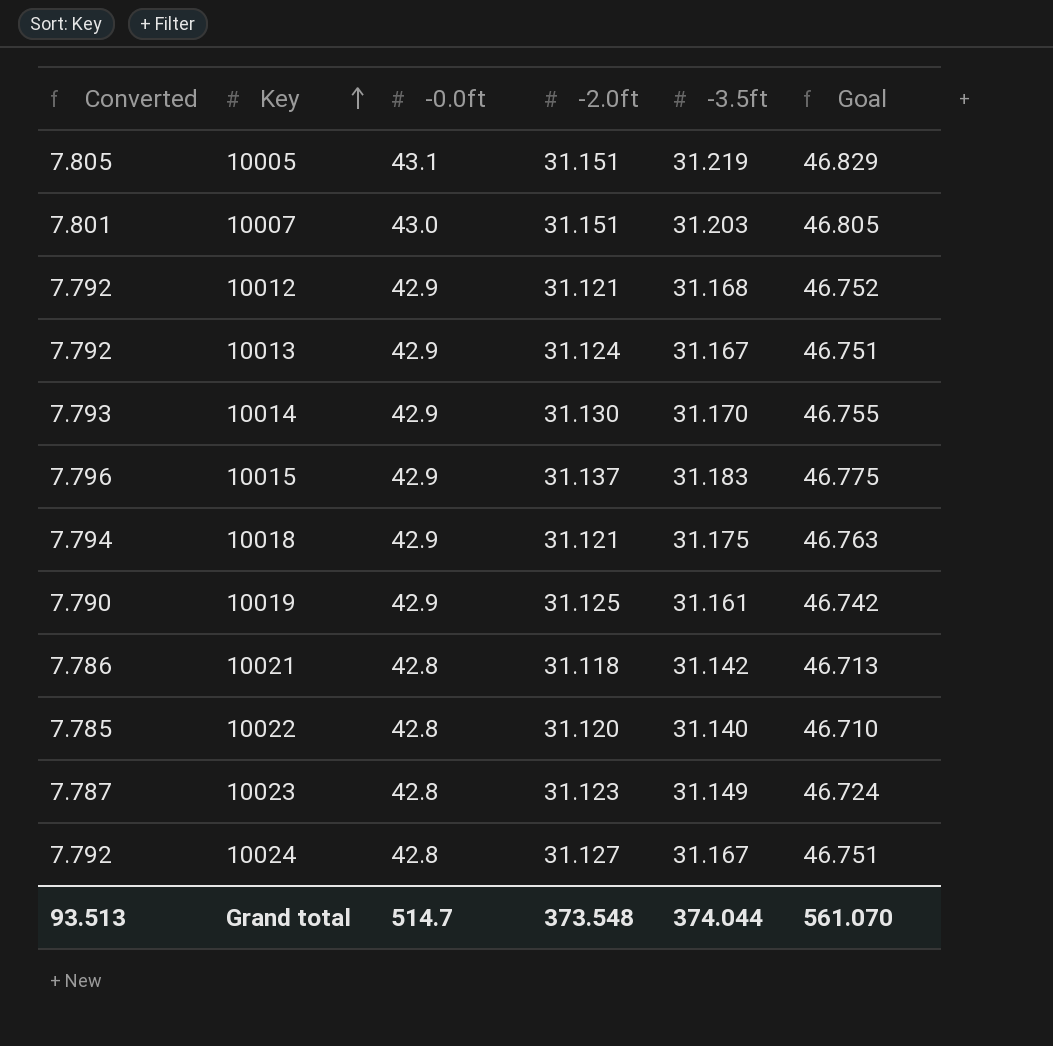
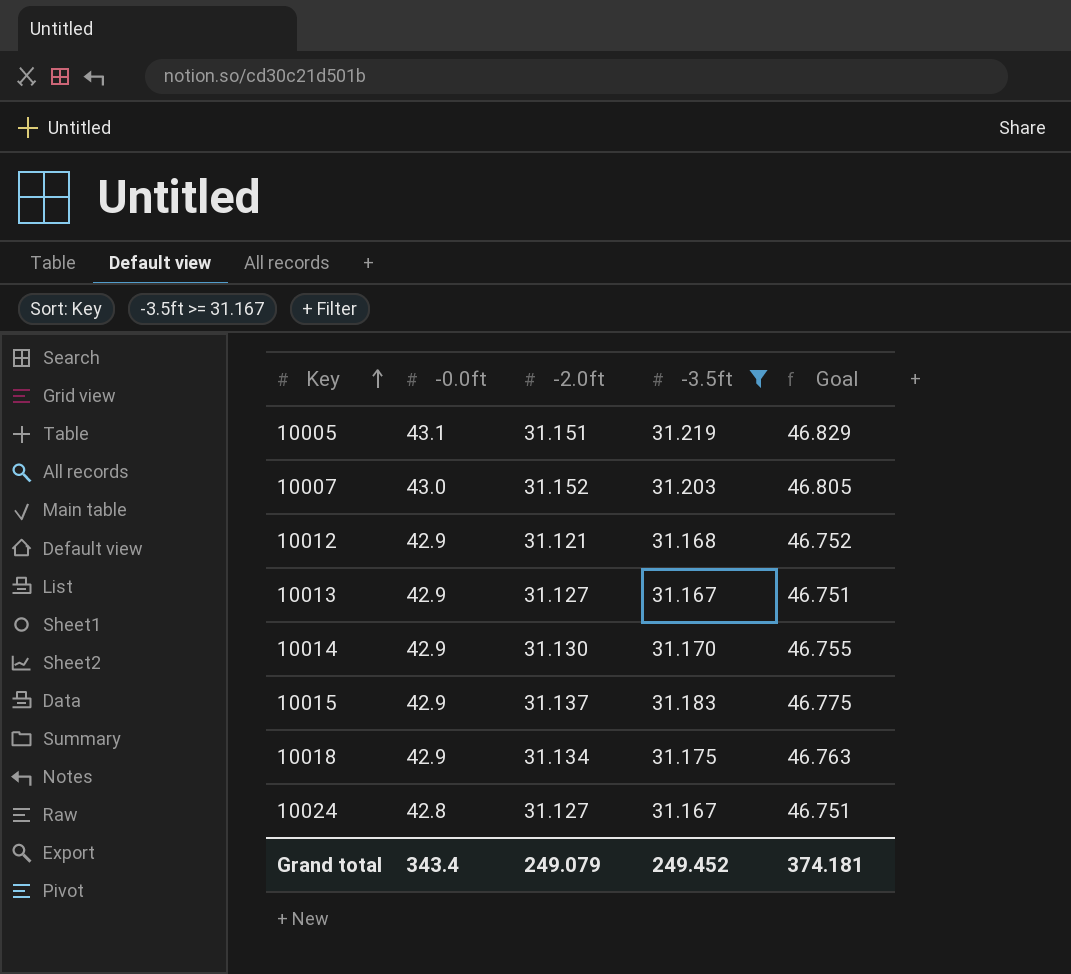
filter: none -> -3.5ft >= 31.167
column Converted | formula: [-3.5ft] * 0.25 -> none
10007 | -2.0ft: 31.151 -> 31.152
10013 | -2.0ft: 31.124 -> 31.127
10018 | -2.0ft: 31.121 -> 31.134
Grand total | -0.0ft: 514.7 -> 343.4
Grand total | -2.0ft: 373.548 -> 249.079
Grand total | -3.5ft: 374.044 -> 249.452
Grand total | Goal: 561.070 -> 374.181

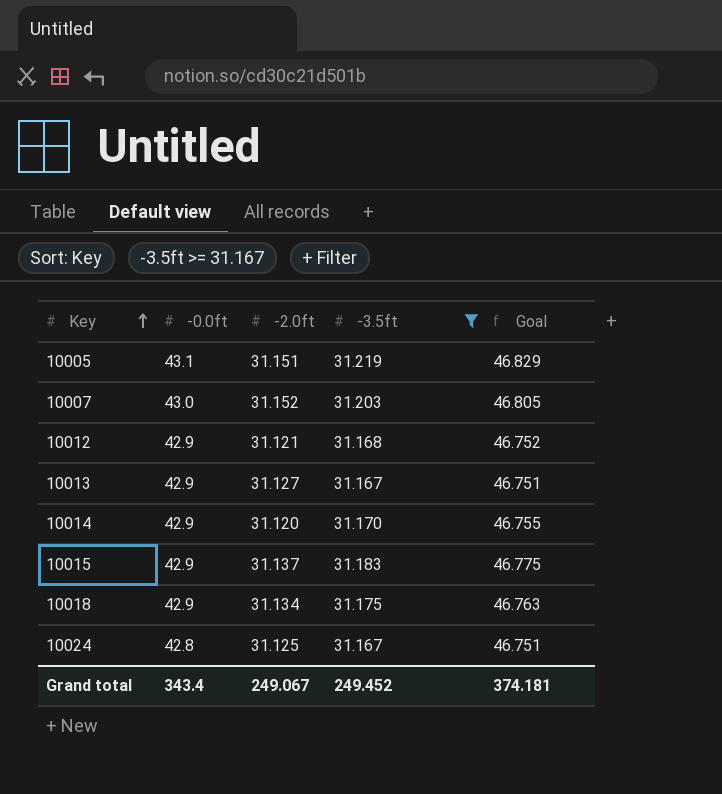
10014 | -2.0ft: 31.130 -> 31.120
10024 | -2.0ft: 31.127 -> 31.125
Grand total | -2.0ft: 249.079 -> 249.067

